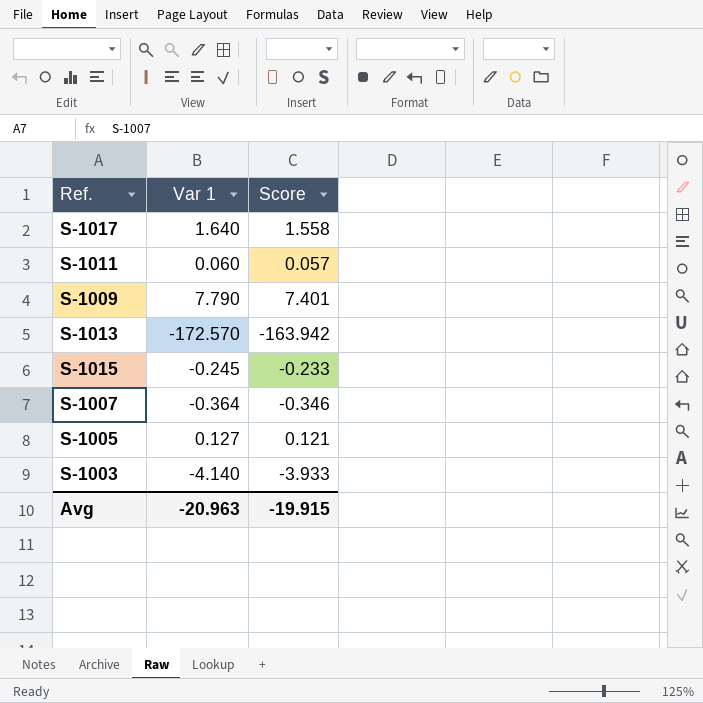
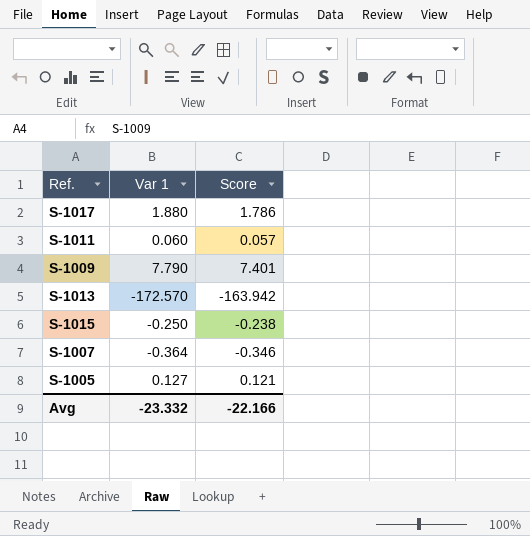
row S-1003: -4.140 | -3.933 -> none
S-1017 | Var 1: 1.640 -> 1.880
S-1017 | Score: 1.558 -> 1.786
S-1015 | Var 1: -0.245 -> -0.250
S-1015 | Score: -0.233 -> -0.238
Avg | Var 1: -20.963 -> -23.332
Avg | Score: -19.915 -> -22.166

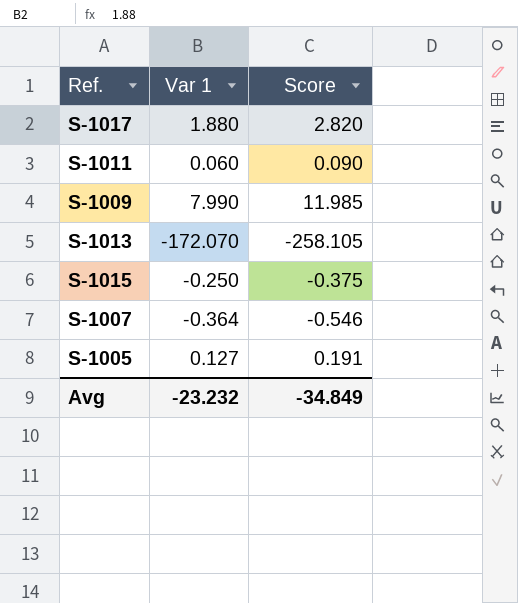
column Score | formula: [Var 1] * 0.95 -> [Var 1] * 1.5
S-1009 | Var 1: 7.790 -> 7.990
S-1013 | Var 1: -172.570 -> -172.070
Avg | Var 1: -23.332 -> -23.232
Avg | Score: -22.166 -> -34.849

